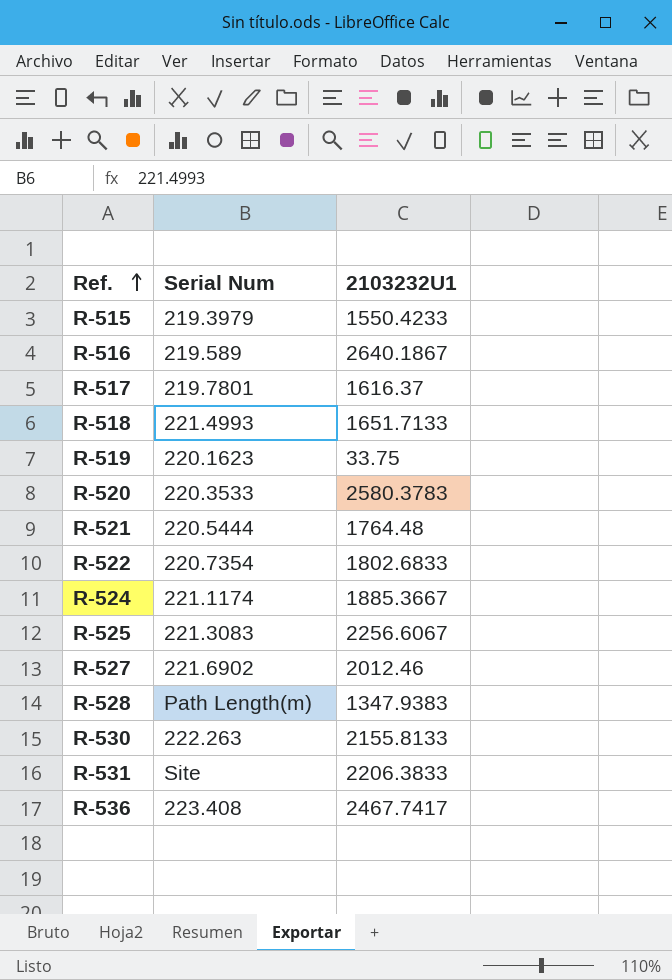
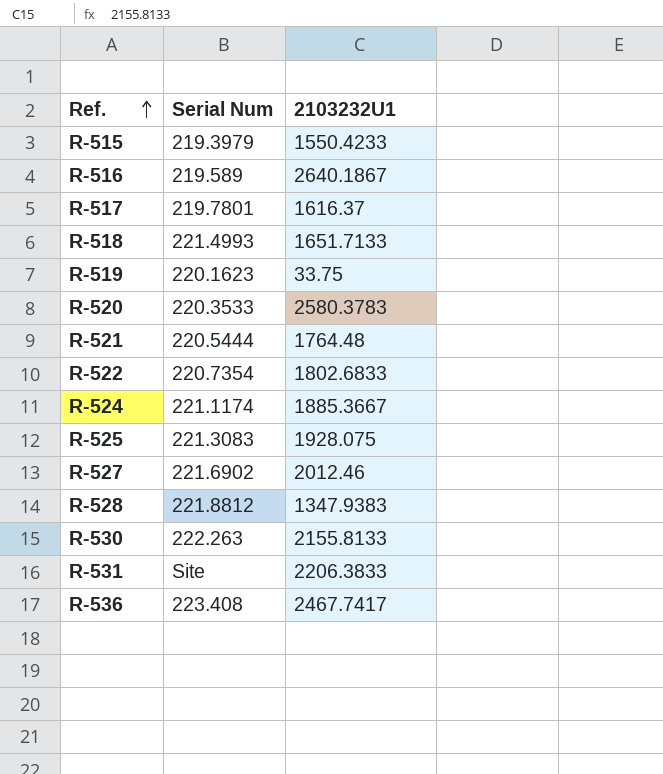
R-525 | 2103232U1: 2256.6067 -> 1928.075
R-528 | Serial Num: Path Length(m) -> 221.8812

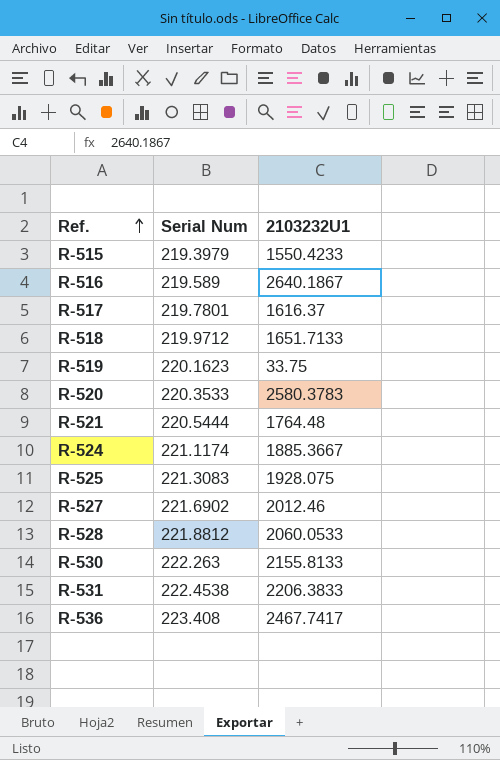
row R-522: 220.7354 | 1802.6833 -> none
R-518 | Serial Num: 221.4993 -> 219.9712
R-528 | 2103232U1: 1347.9383 -> 2060.0533
R-531 | Serial Num: Site -> 222.4538

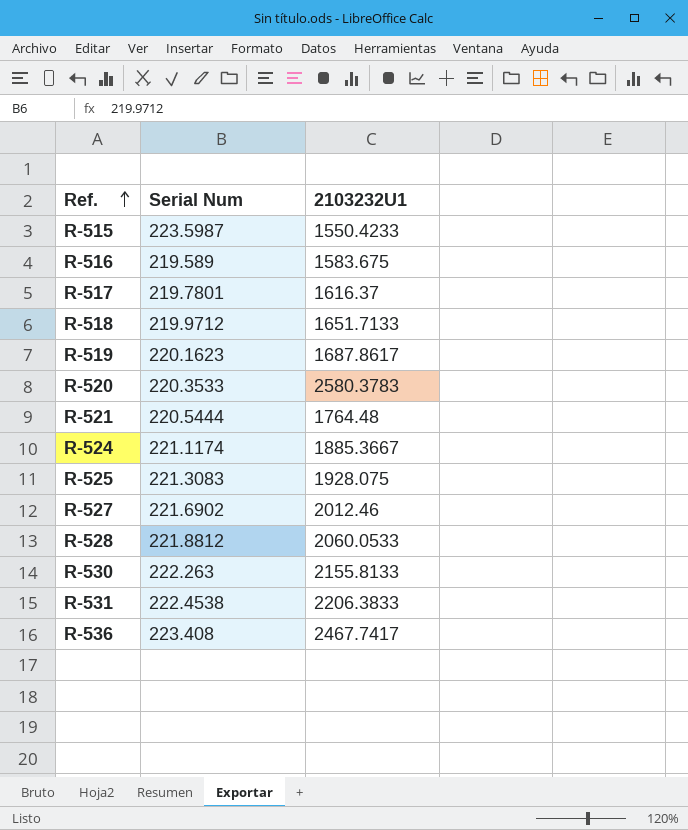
R-515 | Serial Num: 219.3979 -> 223.5987
R-516 | 2103232U1: 2640.1867 -> 1583.675
R-519 | 2103232U1: 33.75 -> 1687.8617

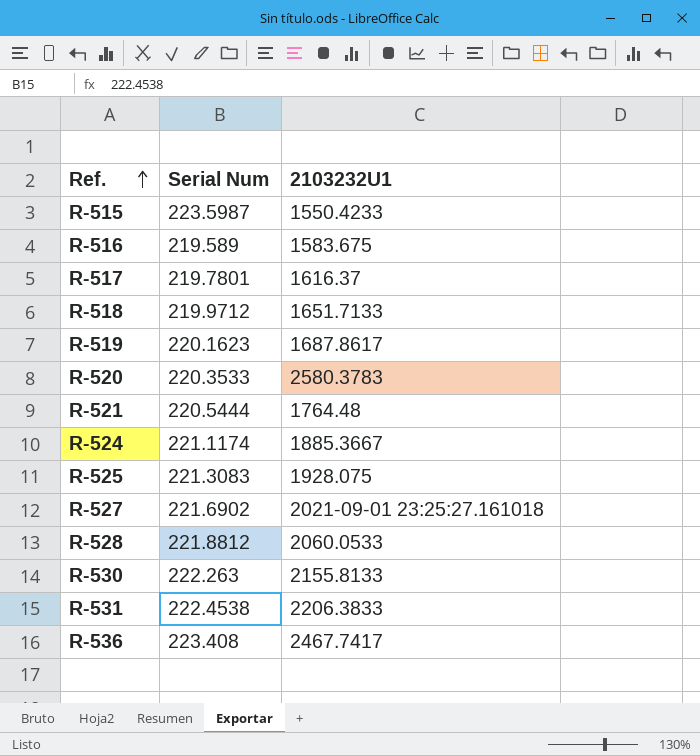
R-527 | 2103232U1: 2012.46 -> 2021-09-01 23:25:27.161018

